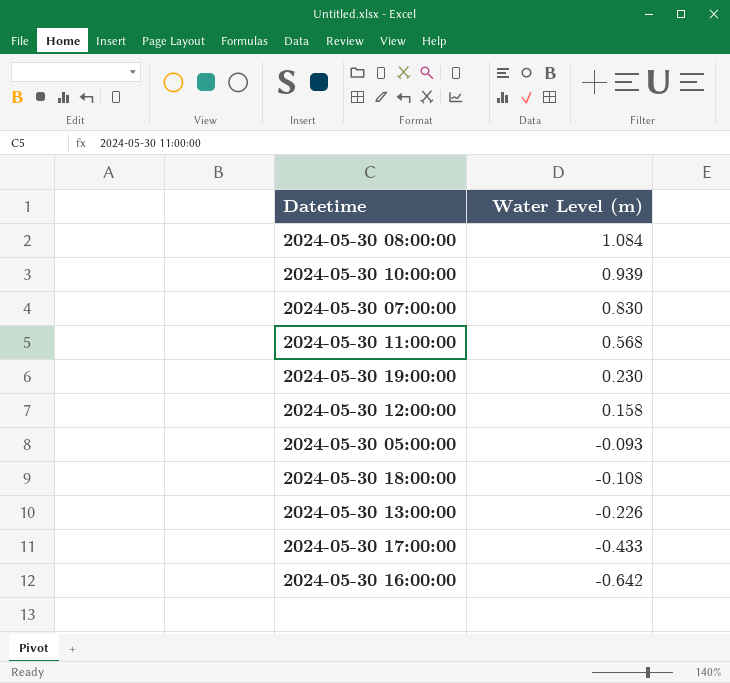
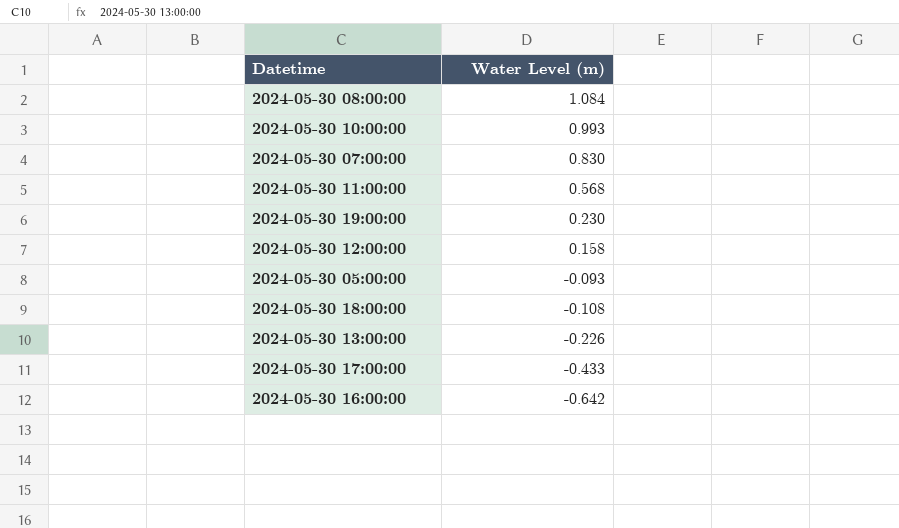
2024-05-30 10:00:00 | Water Level (m): 0.939 -> 0.993

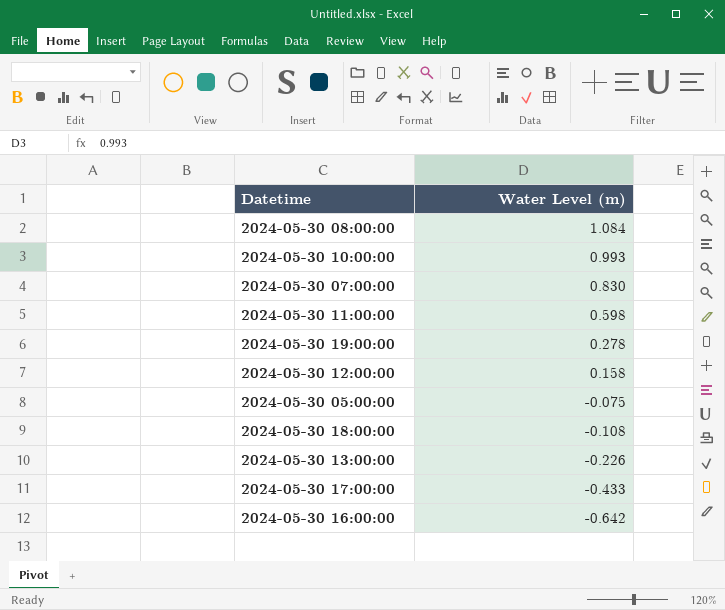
2024-05-30 11:00:00 | Water Level (m): 0.568 -> 0.598
2024-05-30 19:00:00 | Water Level (m): 0.230 -> 0.278
2024-05-30 05:00:00 | Water Level (m): -0.093 -> -0.075

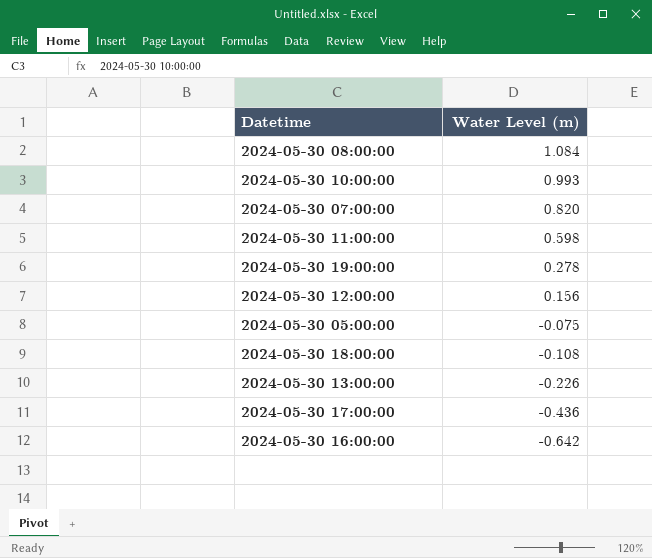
2024-05-30 07:00:00 | Water Level (m): 0.830 -> 0.820
2024-05-30 12:00:00 | Water Level (m): 0.158 -> 0.156
2024-05-30 17:00:00 | Water Level (m): -0.433 -> -0.436

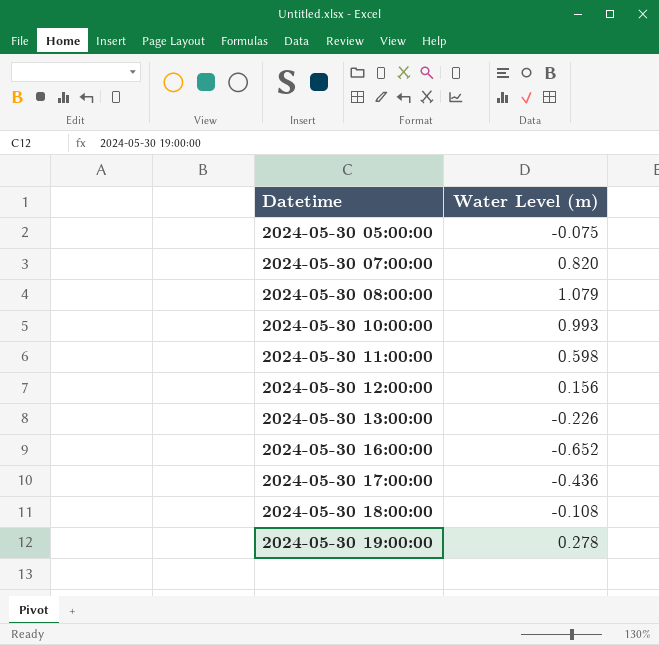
row order: Water Level (m) descending -> Datetime ascending
2024-05-30 08:00:00 | Water Level (m): 1.084 -> 1.079
2024-05-30 16:00:00 | Water Level (m): -0.642 -> -0.652

